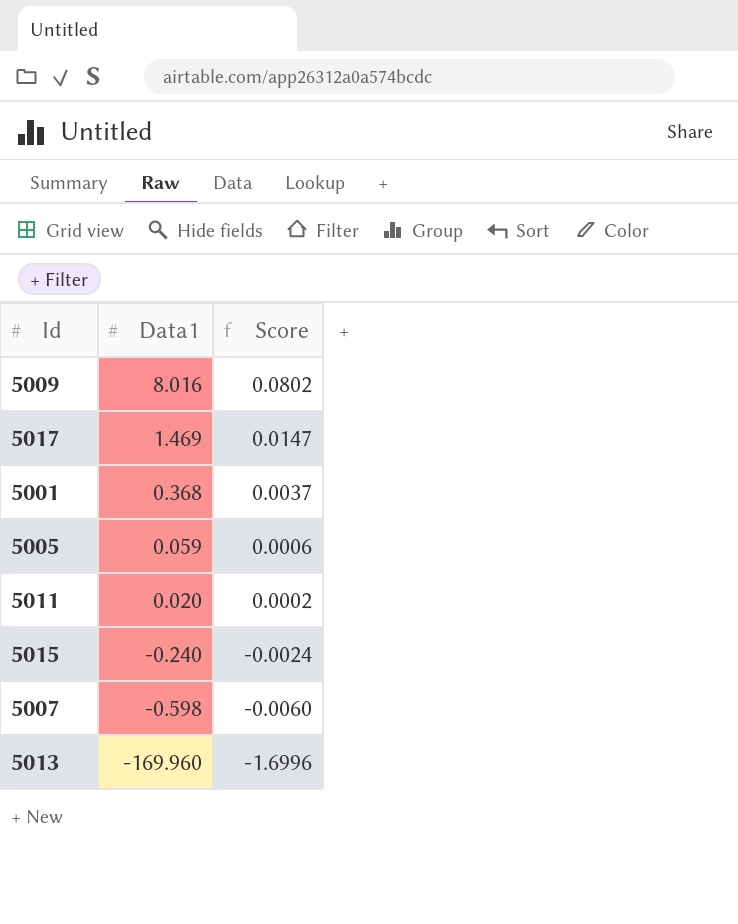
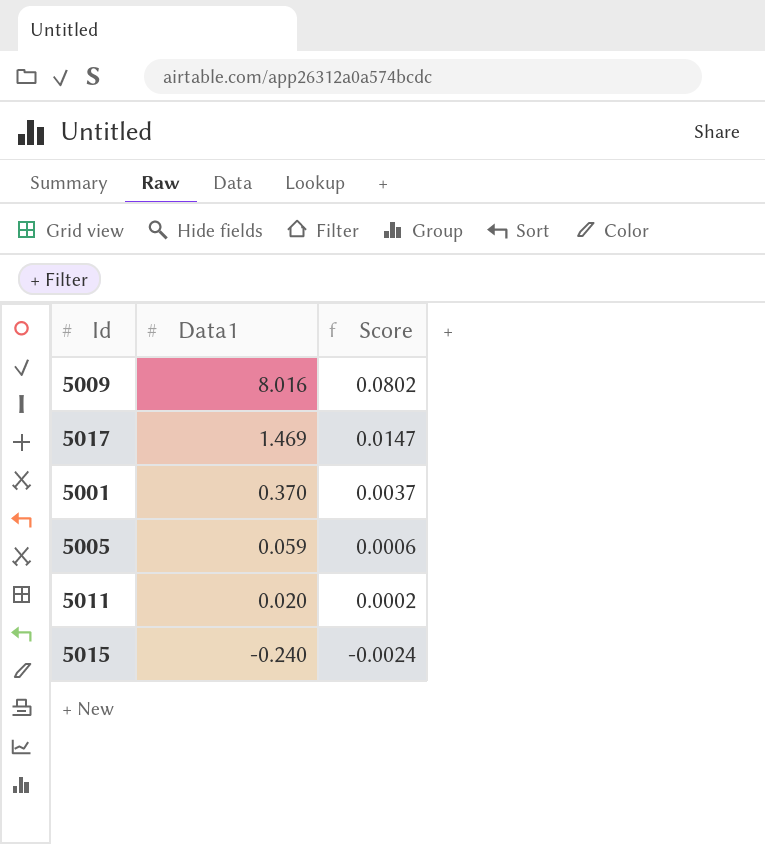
row 5007: -0.598 | -0.0060 -> none
row 5013: -169.960 | -1.6996 -> none
5001 | Data1: 0.368 -> 0.370

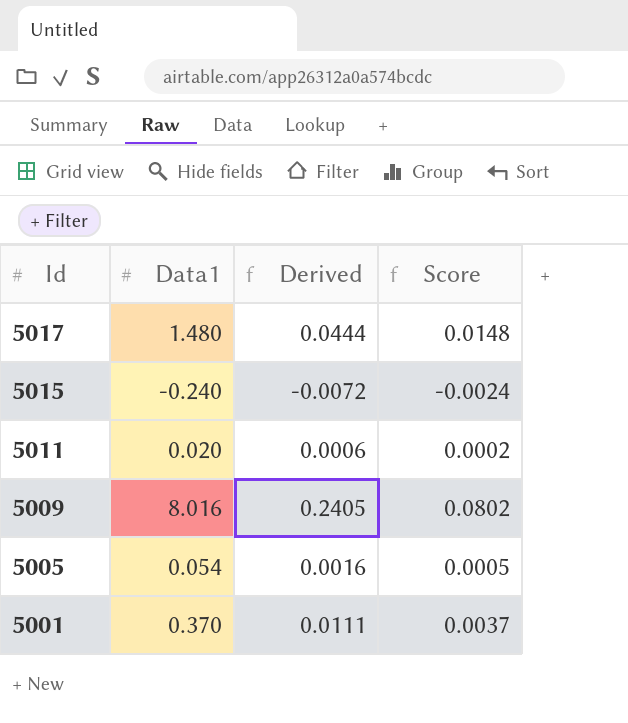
row order: Data1 descending -> Id descending
column Derived | formula: none -> [Data1] * 0.03
5017 | Data1: 1.469 -> 1.480
5017 | Score: 0.0147 -> 0.0148
5005 | Data1: 0.059 -> 0.054
5005 | Score: 0.0006 -> 0.0005

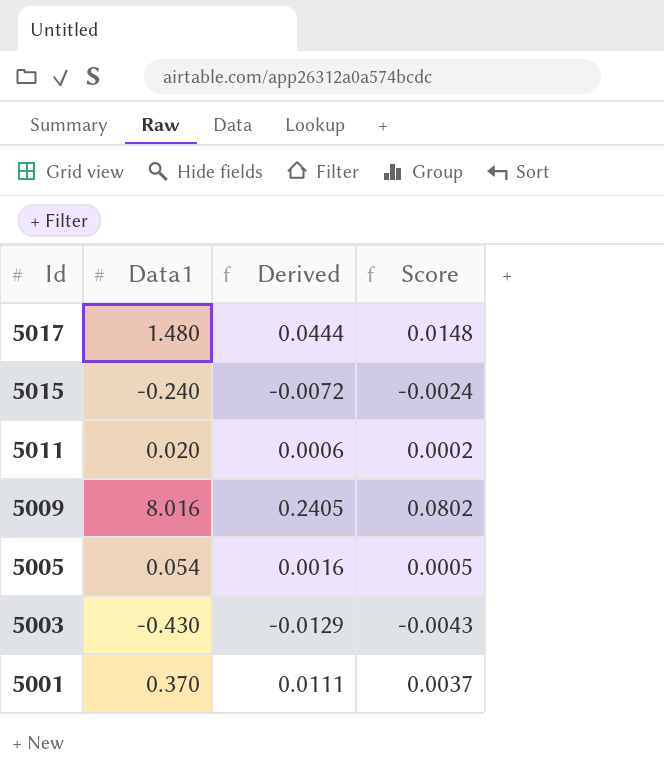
row 5003: none -> -0.430 | -0.0129 | -0.0043

